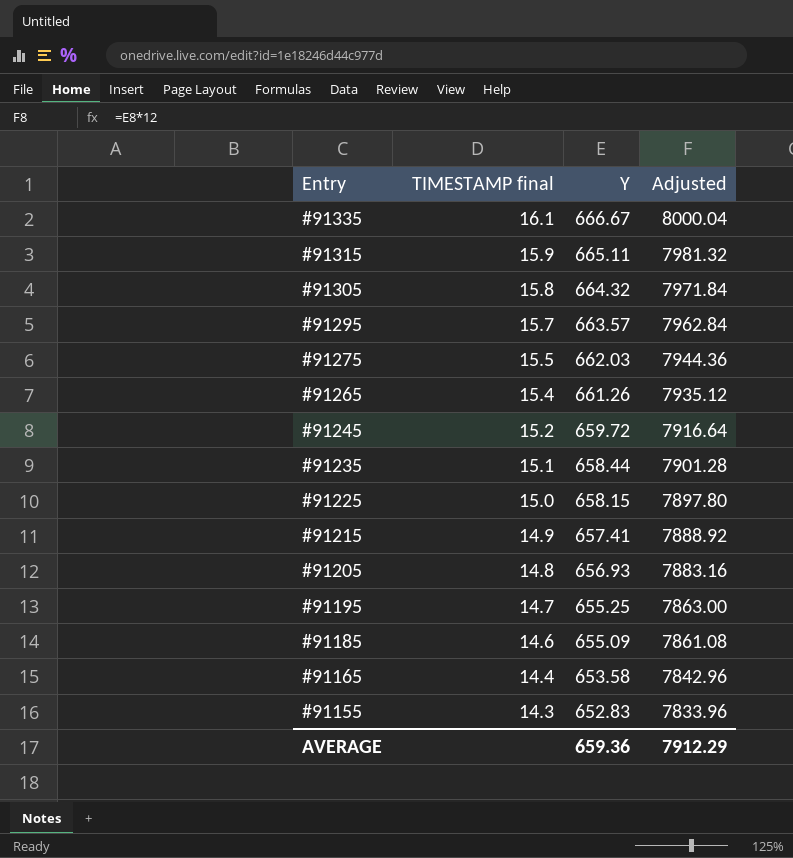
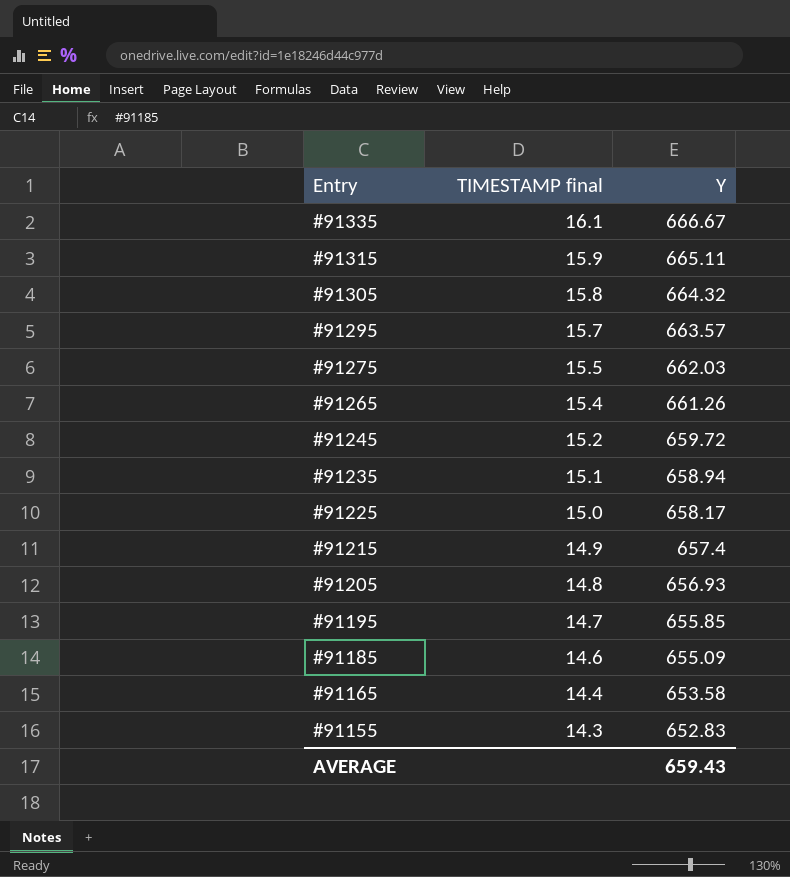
column Adjusted | formula: [Y] * 12 -> none
#91235 | Y: 658.44 -> 658.94
#91225 | Y: 658.15 -> 658.17
#91215 | Y: 657.41 -> 657.4
#91195 | Y: 655.25 -> 655.85
AVERAGE | Y: 659.36 -> 659.43

